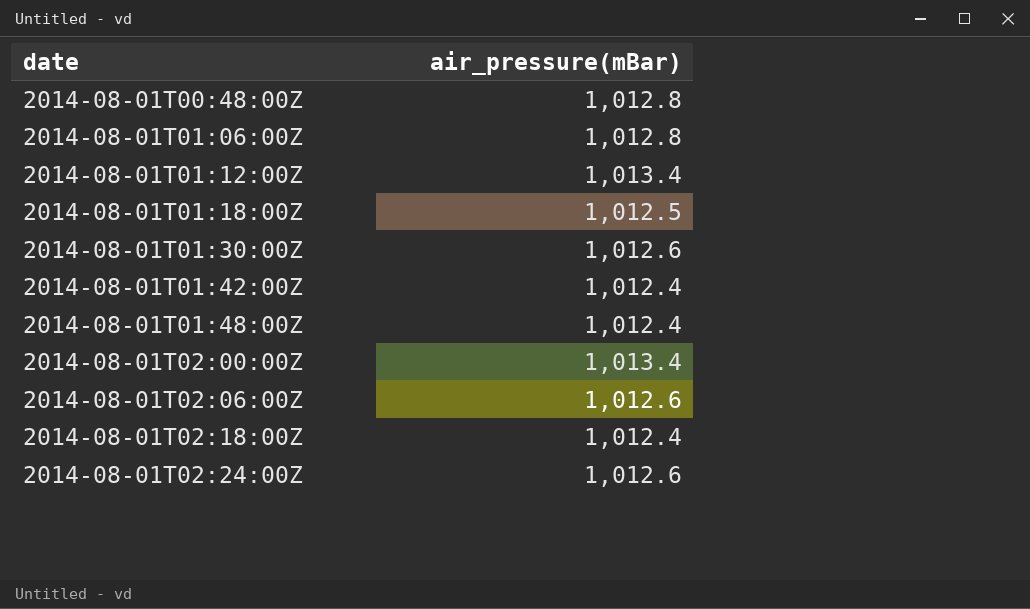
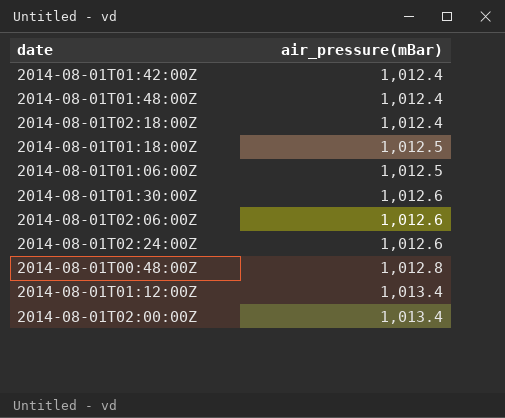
row order: date ascending -> air_pressure(mBar) ascending
2014-08-01T01:06:00Z | air_pressure(mBar): 1,012.8 -> 1,012.5

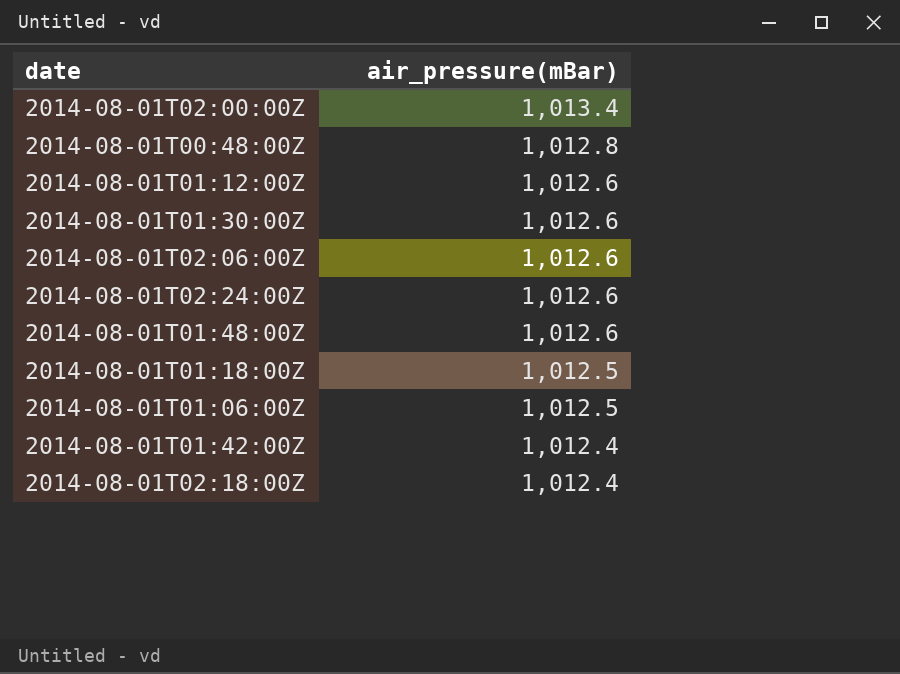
row order: air_pressure(mBar) ascending -> air_pressure(mBar) descending
2014-08-01T01:12:00Z | air_pressure(mBar): 1,013.4 -> 1,012.6
2014-08-01T01:48:00Z | air_pressure(mBar): 1,012.4 -> 1,012.6

